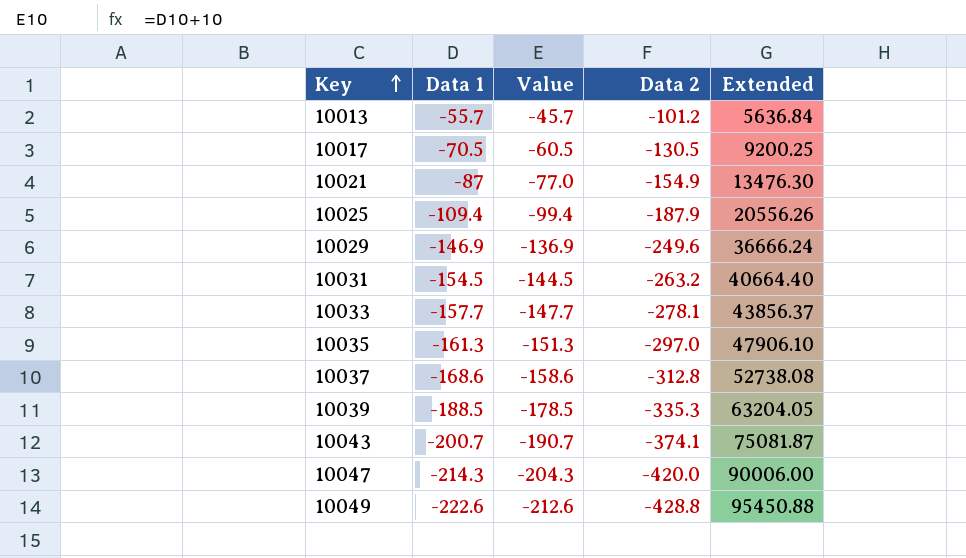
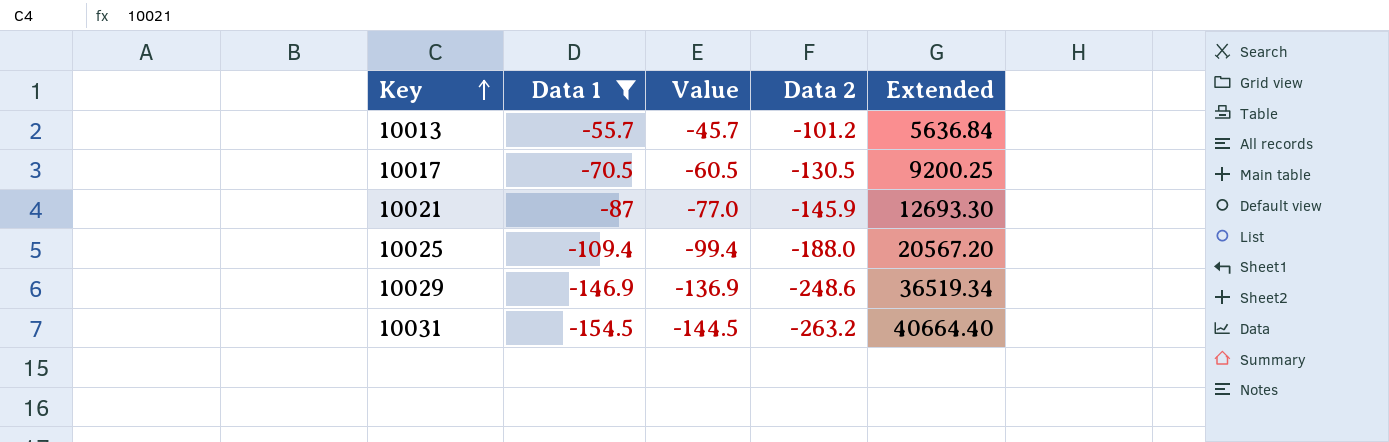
filter: none -> Data 1 >= -154.5
10021 | Data 2: -154.9 -> -145.9
10021 | Extended: 13476.30 -> 12693.30
10025 | Data 2: -187.9 -> -188.0
10025 | Extended: 20556.26 -> 20567.20
10029 | Data 2: -249.6 -> -248.6
10029 | Extended: 36666.24 -> 36519.34

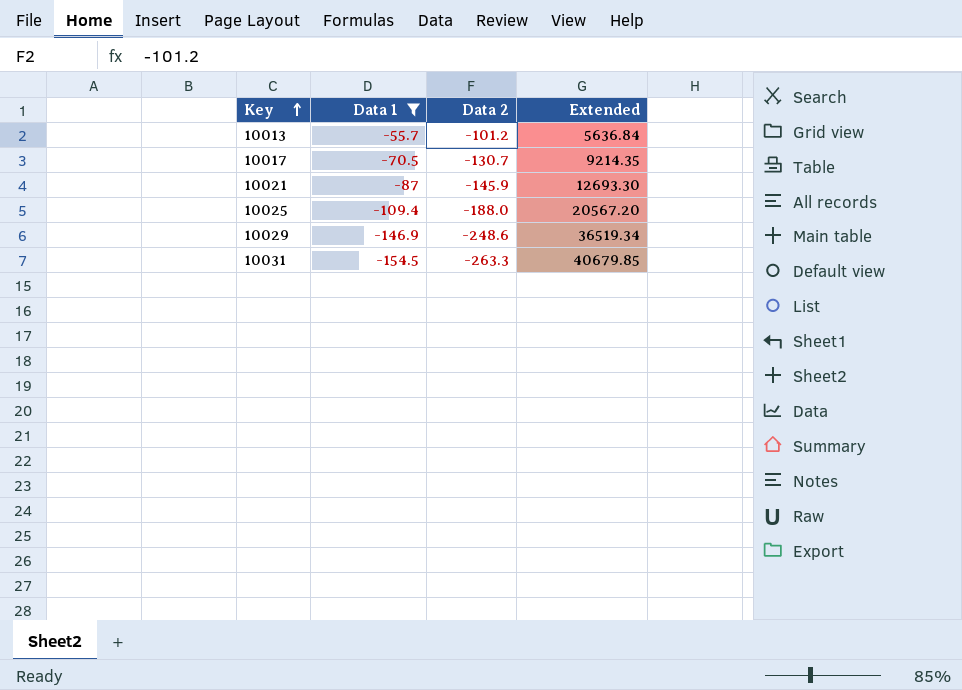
column Value | formula: [Data 1] + 10 -> none
10017 | Data 2: -130.5 -> -130.7
10017 | Extended: 9200.25 -> 9214.35
10031 | Data 2: -263.2 -> -263.3
10031 | Extended: 40664.40 -> 40679.85

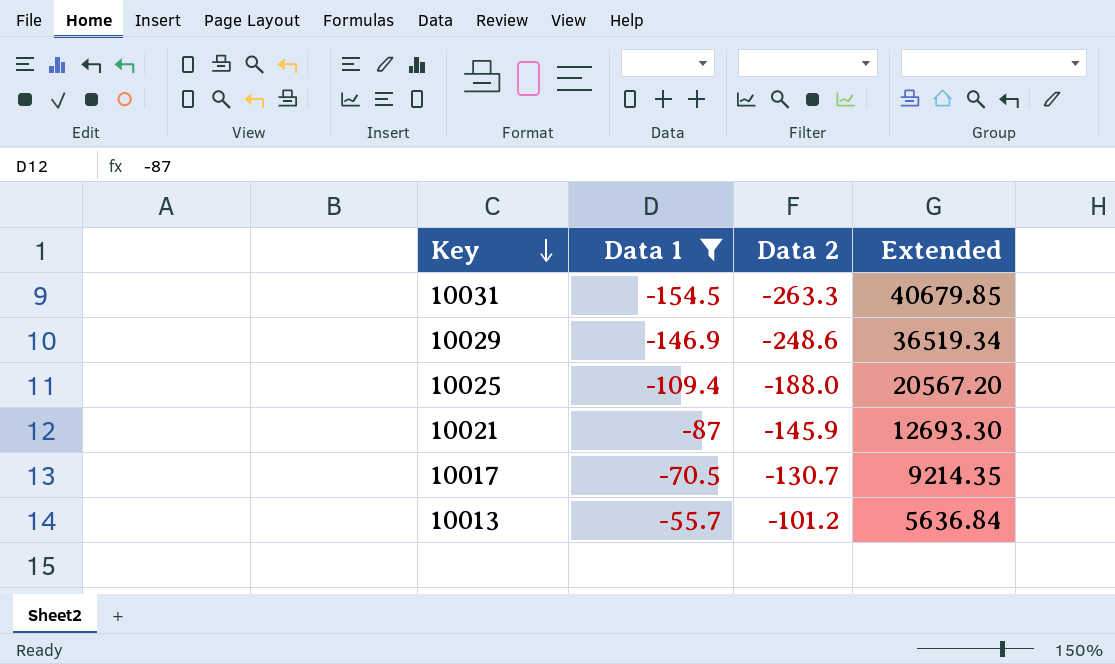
row order: Key ascending -> Key descending

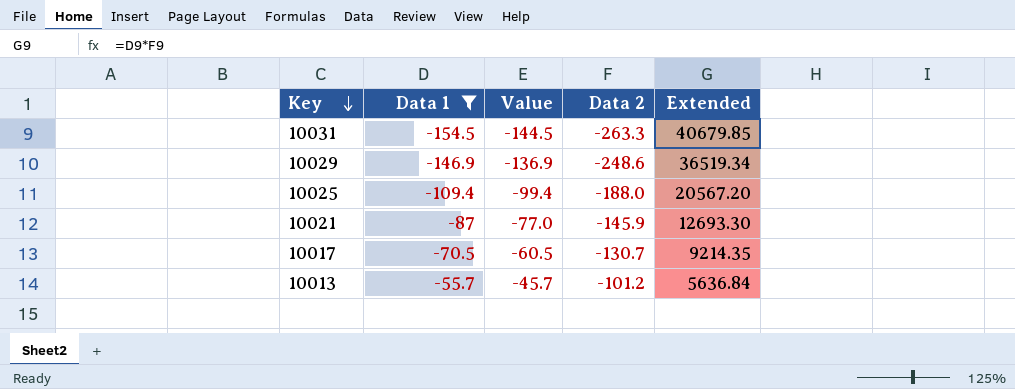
column Value | formula: none -> [Data 1] + 10

